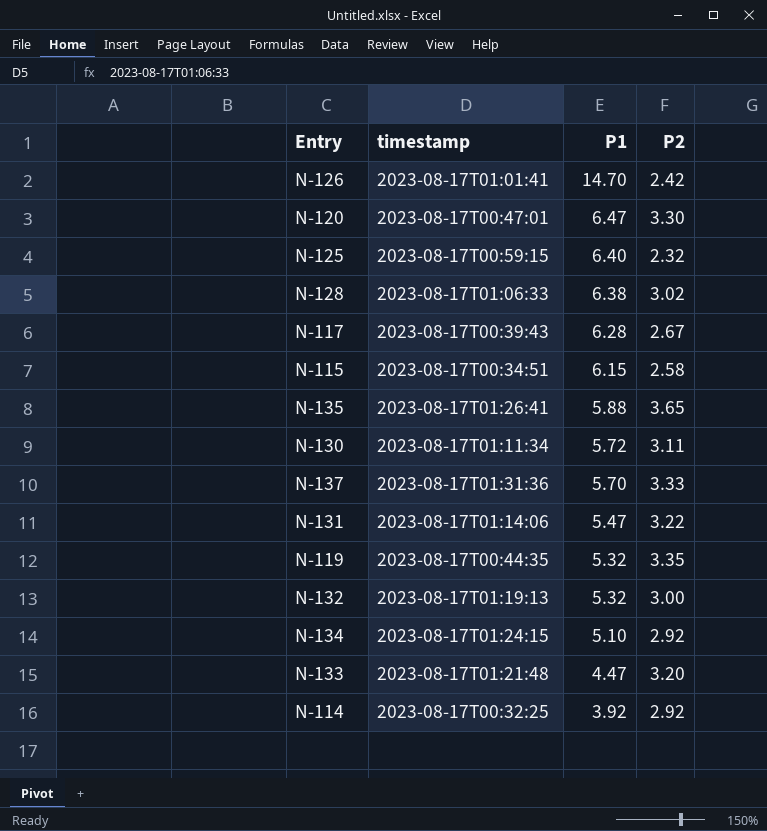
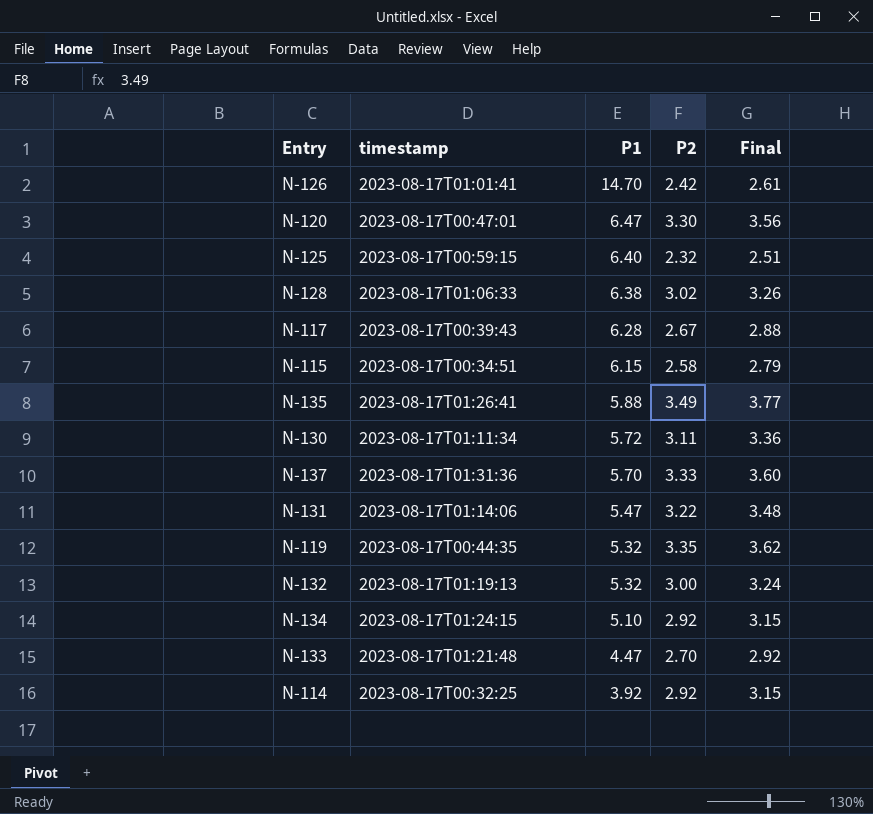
column Final | formula: none -> [P2] * 1.08
N-135 | P2: 3.65 -> 3.49
N-133 | P2: 3.20 -> 2.70

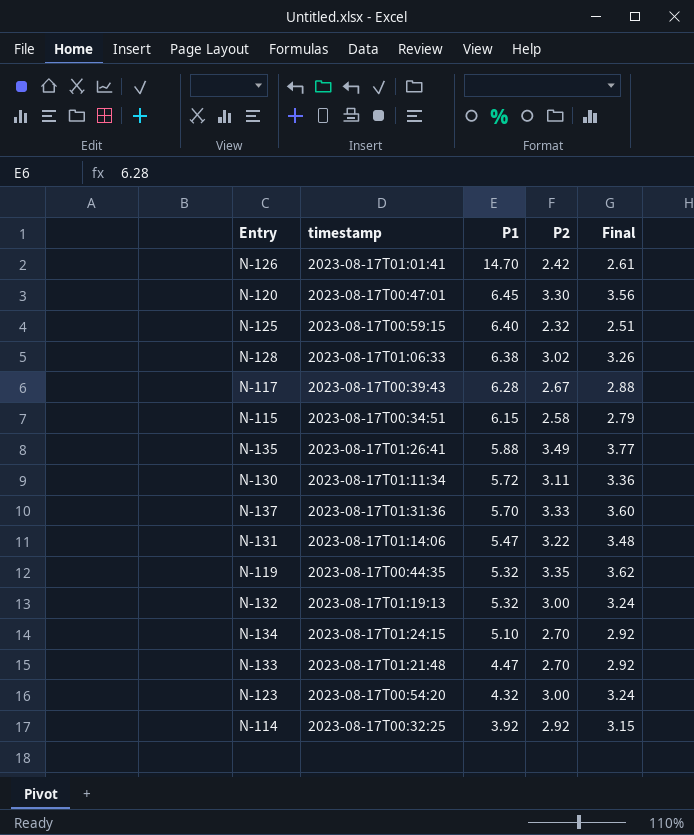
N-120 | P1: 6.47 -> 6.45
N-134 | P2: 2.92 -> 2.70
N-134 | Final: 3.15 -> 2.92
row N-123: none -> 2023-08-17T00:54:20 | 4.32 | 3.00 | 3.24

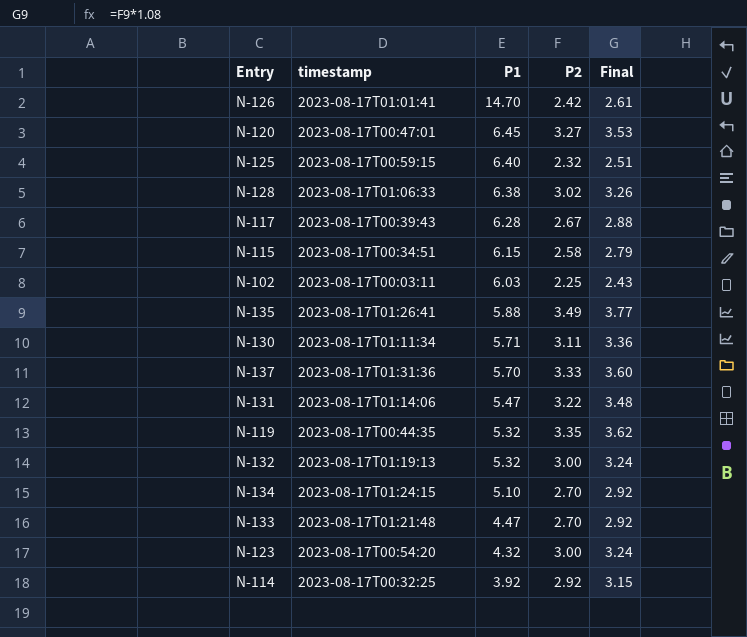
N-120 | P2: 3.30 -> 3.27
N-120 | Final: 3.56 -> 3.53
row N-102: none -> 2023-08-17T00:03:11 | 6.03 | 2.25 | 2.43
N-130 | P1: 5.72 -> 5.71

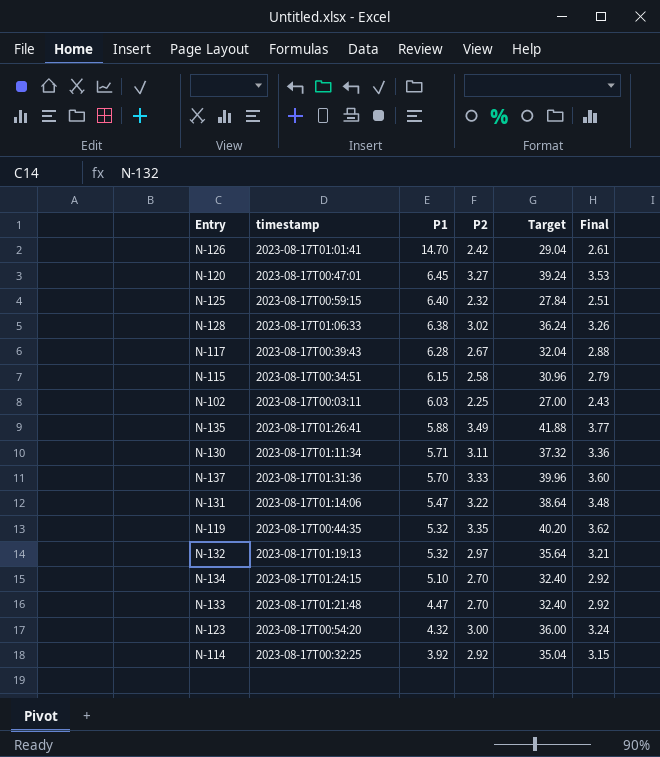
column Target | formula: none -> [P2] * 12
N-132 | P2: 3.00 -> 2.97
N-132 | Final: 3.24 -> 3.21

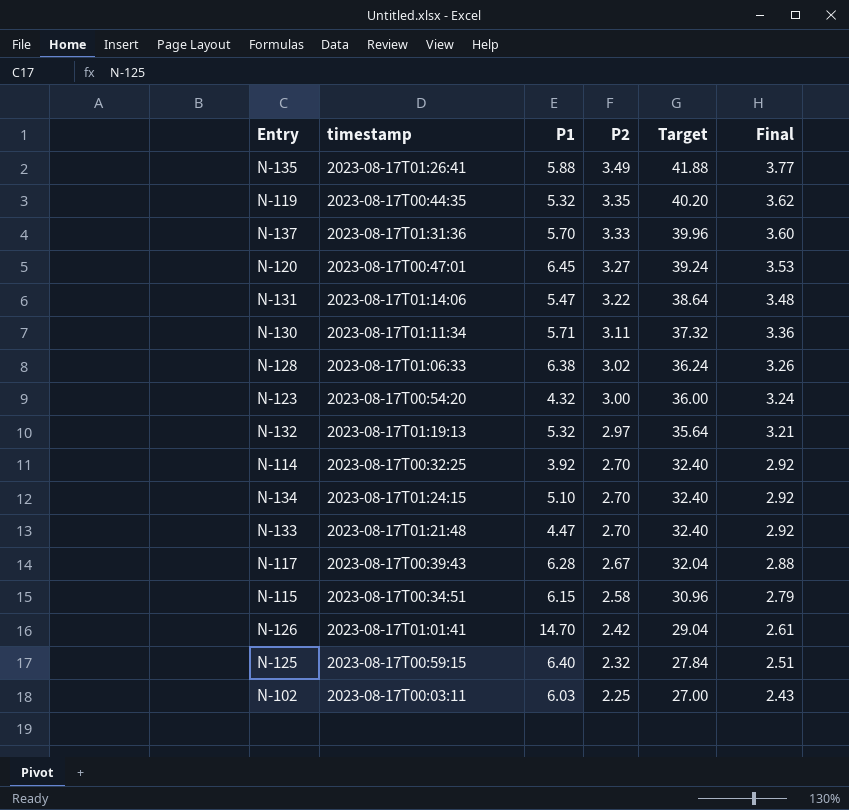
row order: P1 descending -> P2 descending
N-114 | P2: 2.92 -> 2.70
N-114 | Target: 35.04 -> 32.40
N-114 | Final: 3.15 -> 2.92

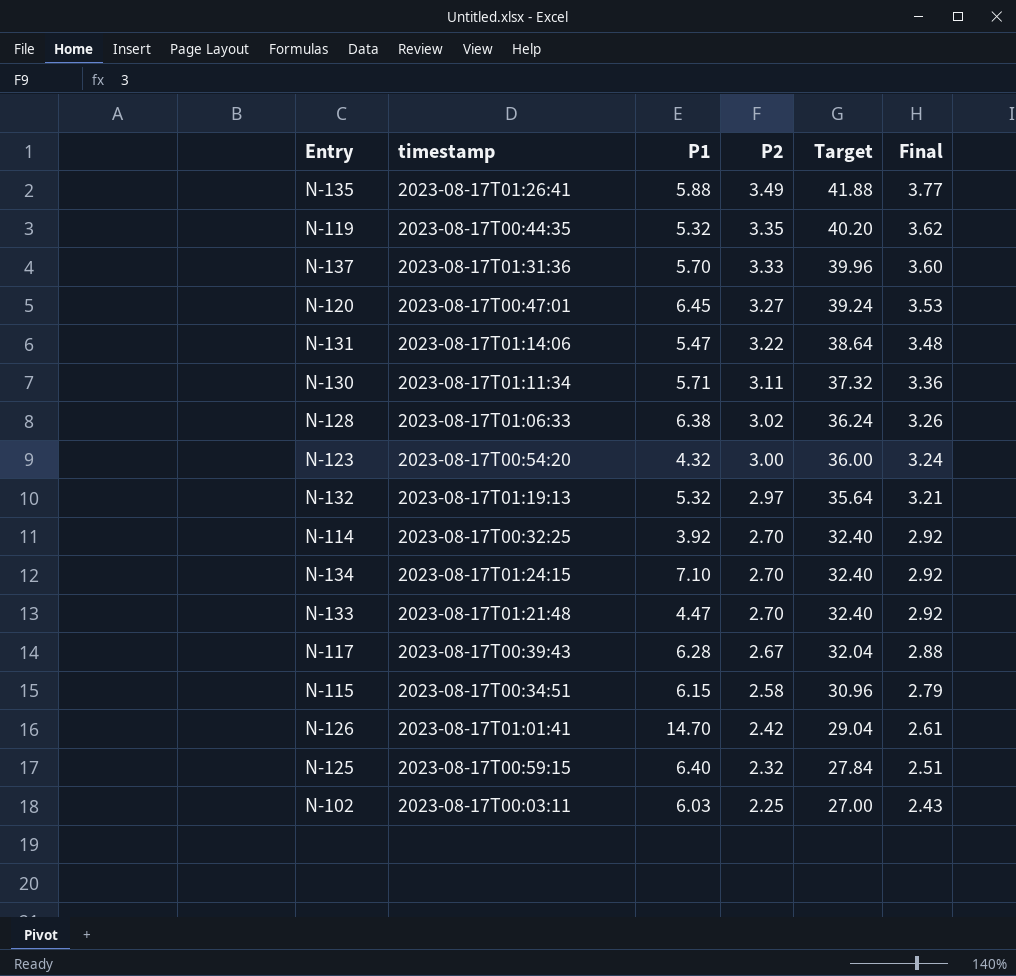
N-134 | P1: 5.10 -> 7.10

